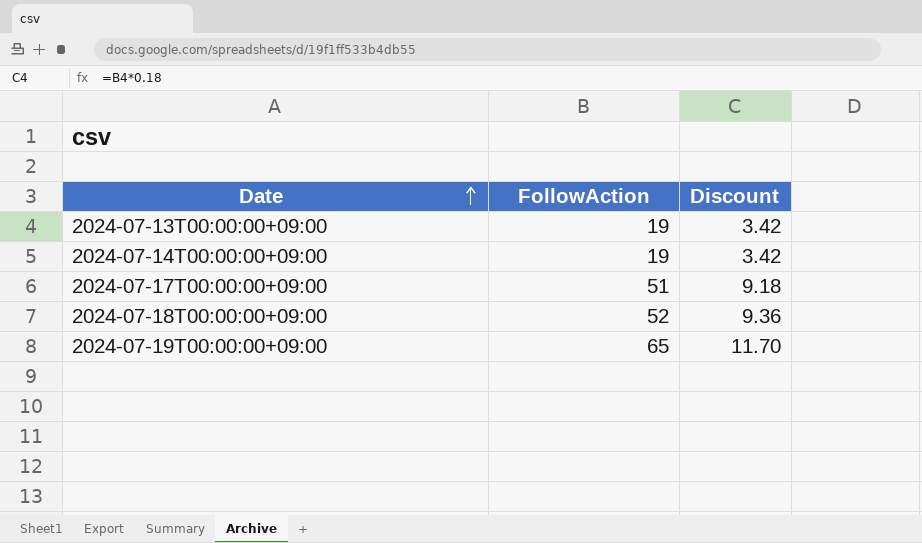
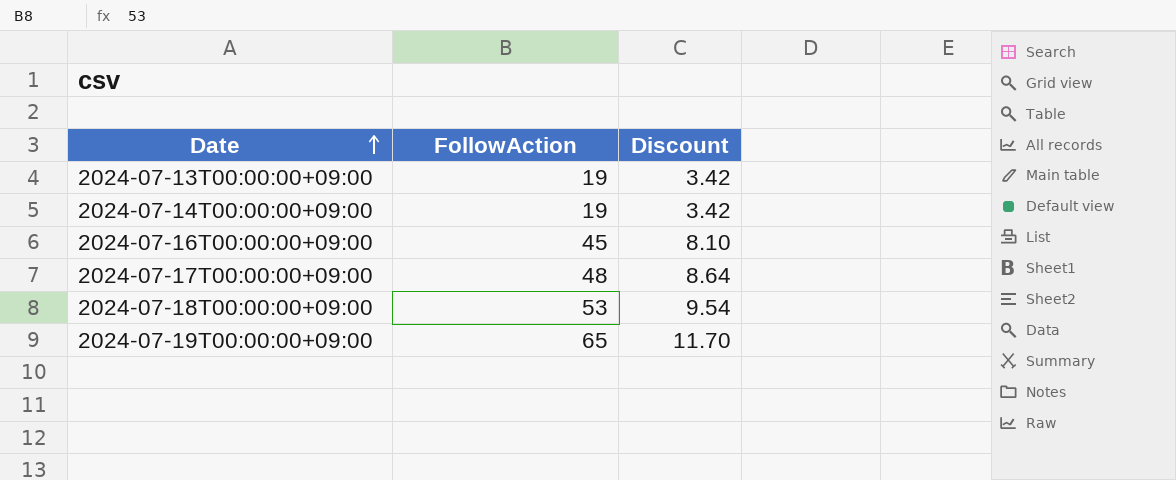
row 2024-07-16T00:00:00+09:00: none -> 45 | 8.10
2024-07-17T00:00:00+09:00 | FollowAction: 51 -> 48
2024-07-17T00:00:00+09:00 | Discount: 9.18 -> 8.64
2024-07-18T00:00:00+09:00 | FollowAction: 52 -> 53
2024-07-18T00:00:00+09:00 | Discount: 9.36 -> 9.54

